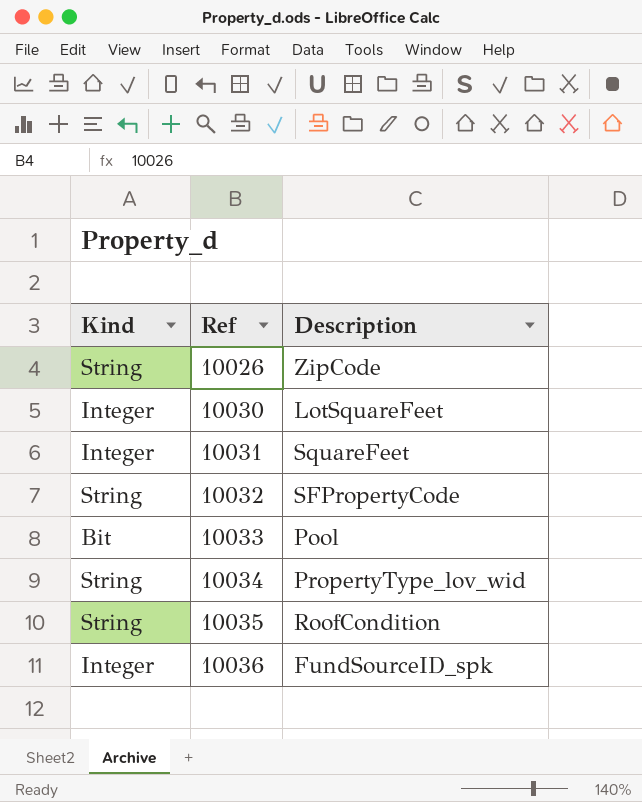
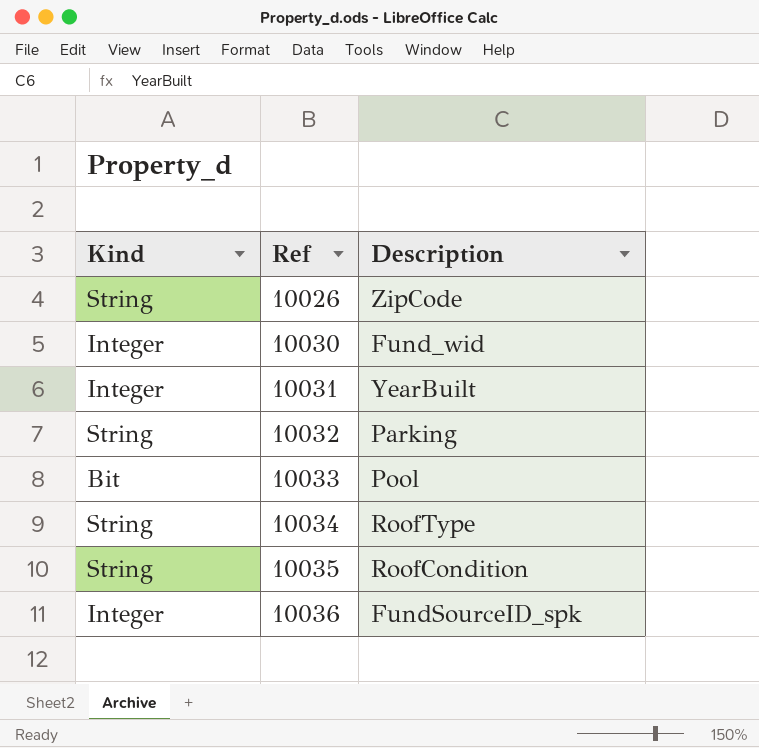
10030 | Description: LotSquareFeet -> Fund_wid
10031 | Description: SquareFeet -> YearBuilt
10032 | Description: SFPropertyCode -> Parking
10034 | Description: PropertyType_lov_wid -> RoofType

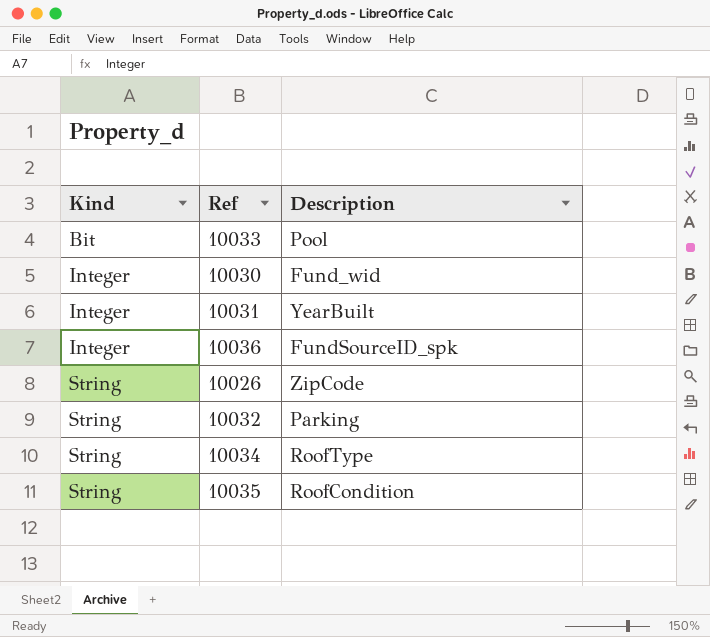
row order: Ref ascending -> Kind ascending

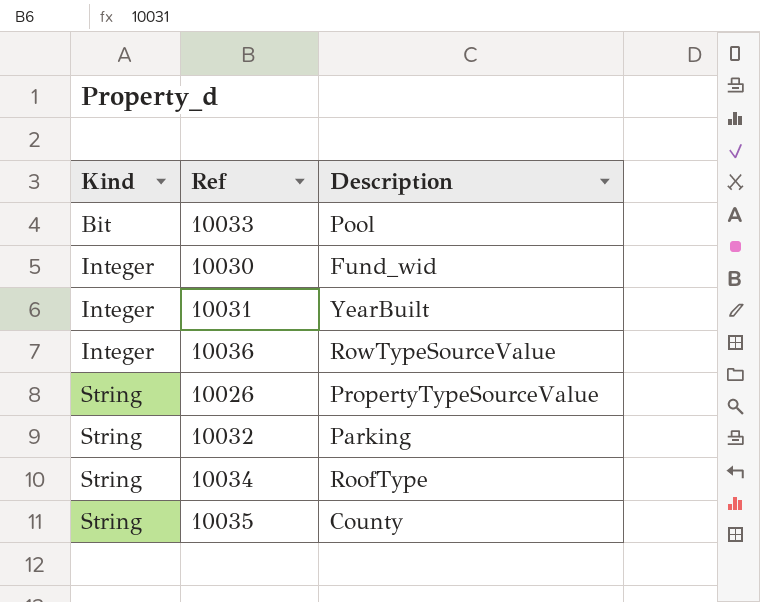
10036 | Description: FundSourceID_spk -> RowTypeSourceValue
10026 | Description: ZipCode -> PropertyTypeSourceValue
10035 | Description: RoofCondition -> County

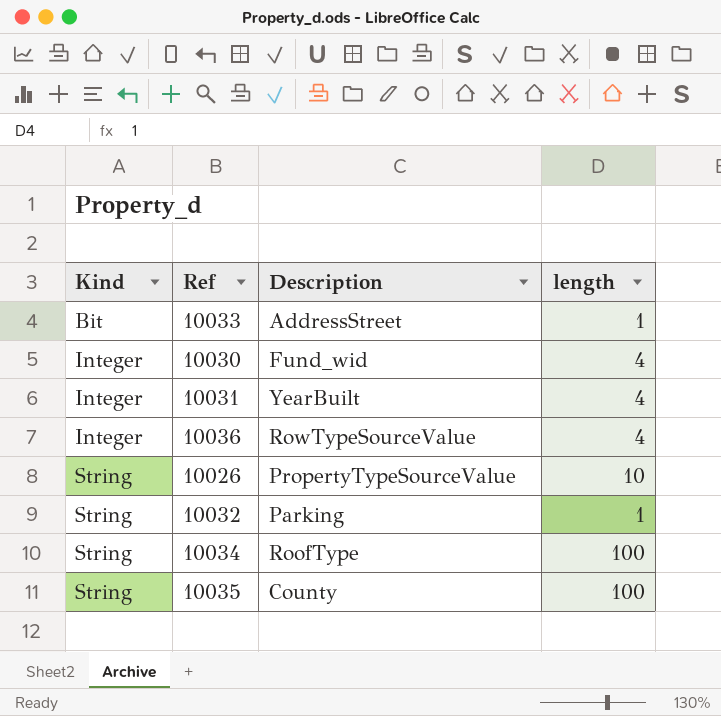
column length | position: none -> 4
10033 | Description: Pool -> AddressStreet

